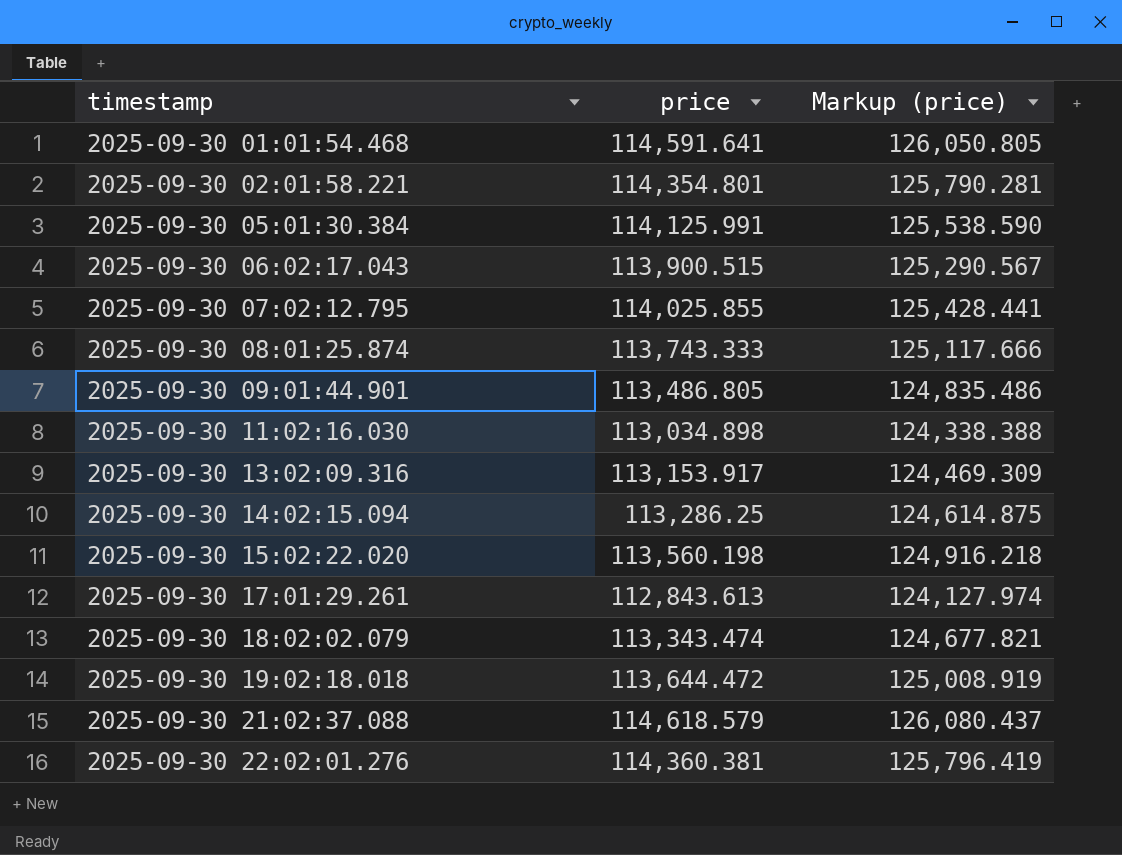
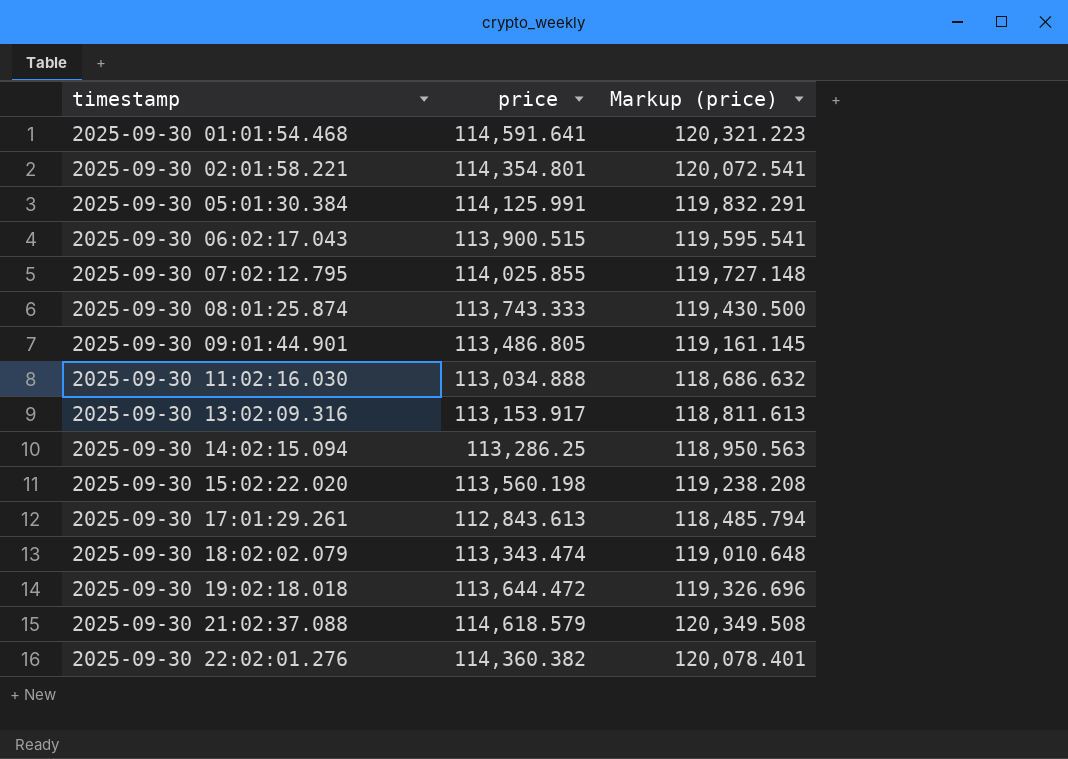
column Markup (price) | formula: [price] * 1.1 -> [price] * 1.05
2025-09-30 11:02:16.030 | price: 113,034.898 -> 113,034.888
2025-09-30 22:02:01.276 | price: 114,360.381 -> 114,360.382

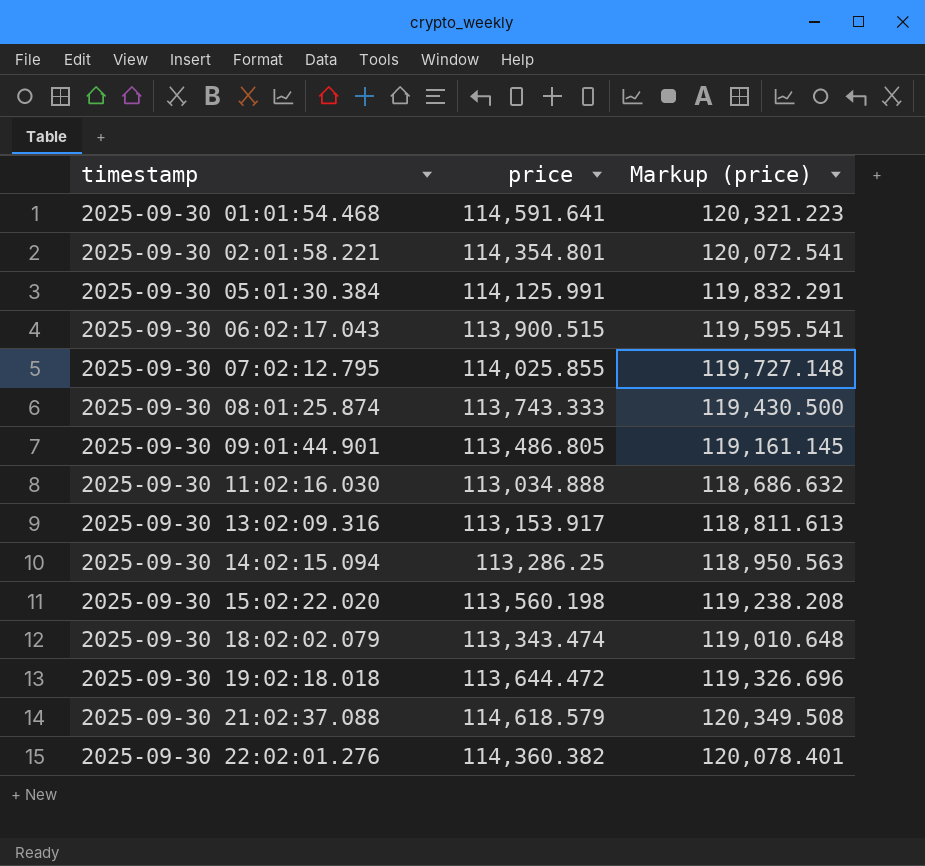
row 2025-09-30 17:01:29.261: 112,843.613 | 118,485.794 -> none

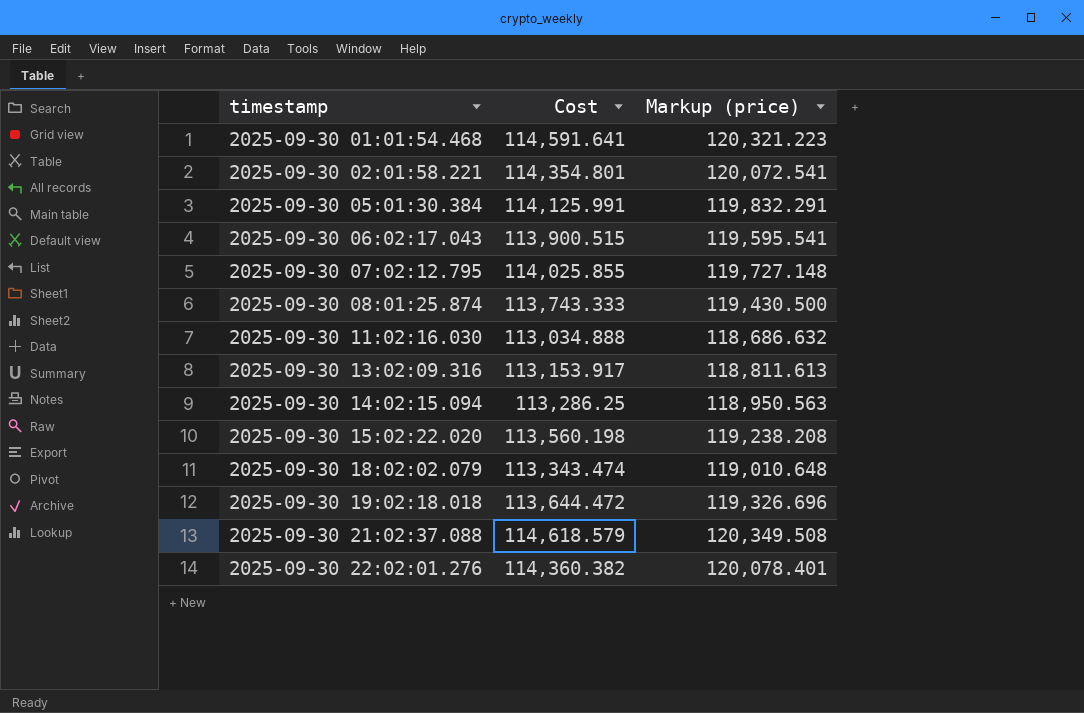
column name: price -> Cost
row 2025-09-30 09:01:44.901: 113,486.805 | 119,161.145 -> none

